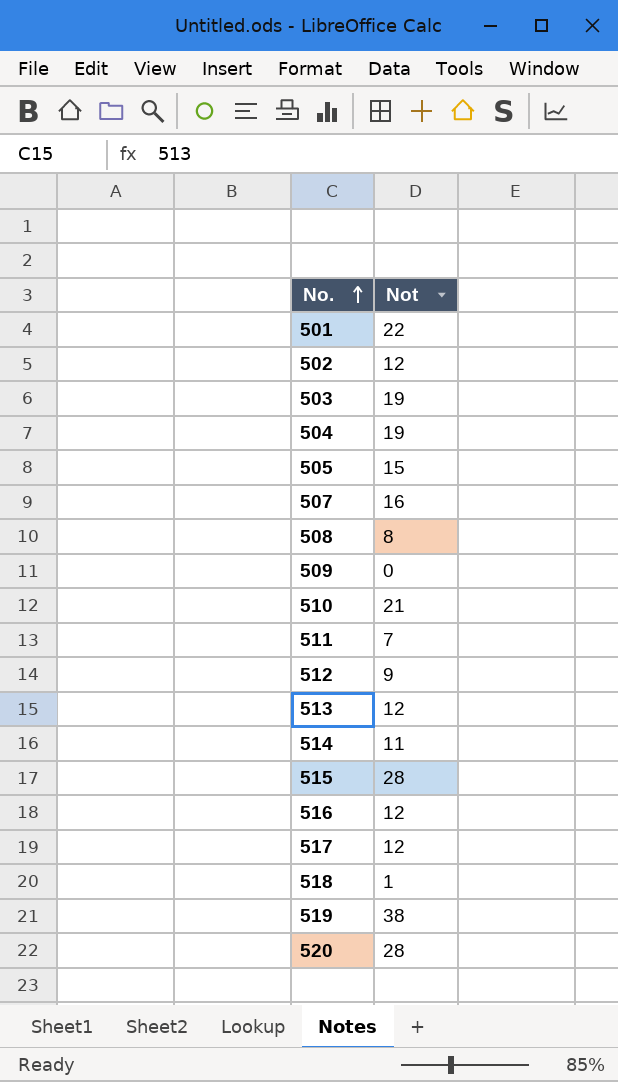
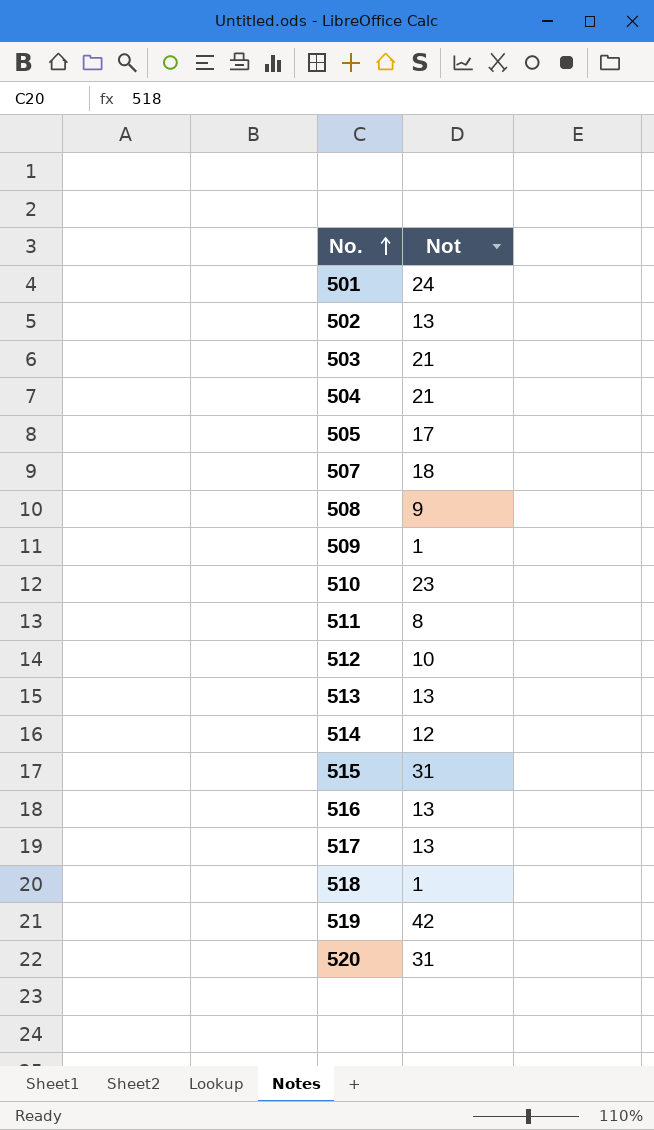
501 | Not: 22 -> 24
502 | Not: 12 -> 13
503 | Not: 19 -> 21
504 | Not: 19 -> 21
505 | Not: 15 -> 17
507 | Not: 16 -> 18
508 | Not: 8 -> 9
509 | Not: 0 -> 1
510 | Not: 21 -> 23
511 | Not: 7 -> 8
512 | Not: 9 -> 10
513 | Not: 12 -> 13
514 | Not: 11 -> 12
515 | Not: 28 -> 31
516 | Not: 12 -> 13
517 | Not: 12 -> 13
519 | Not: 38 -> 42
520 | Not: 28 -> 31

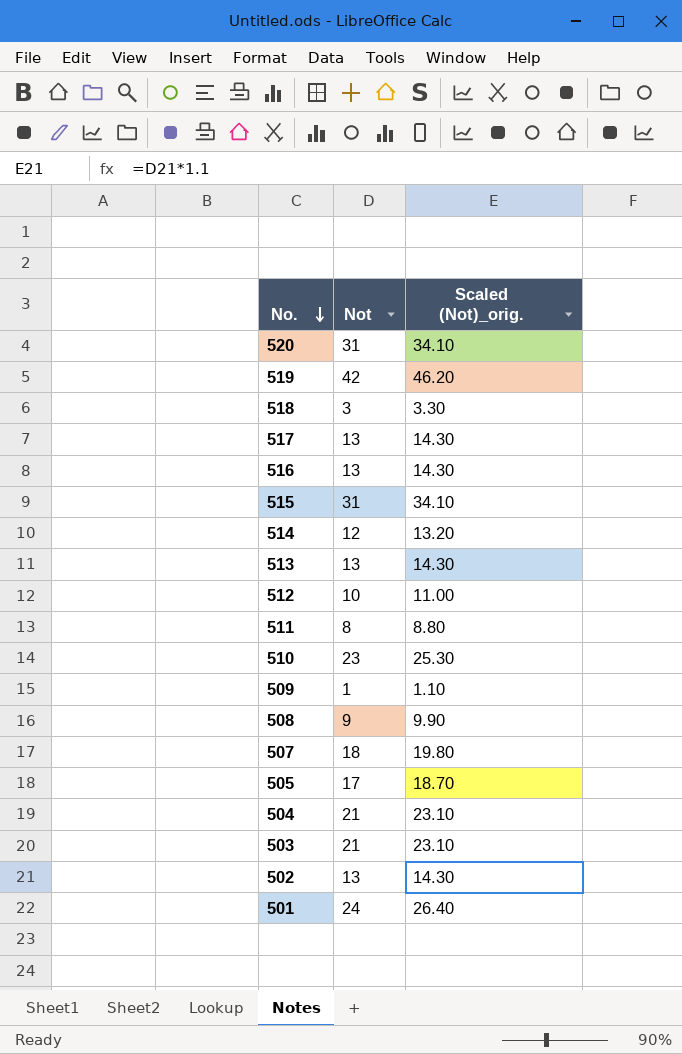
row order: No. ascending -> No. descending
column Scaled (Not)_orig. | formula: none -> [Not] * 1.1
518 | Not: 1 -> 3

